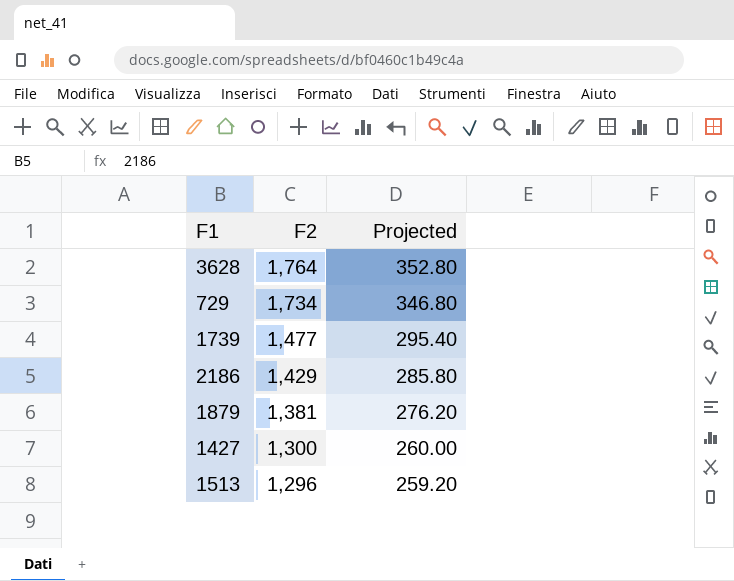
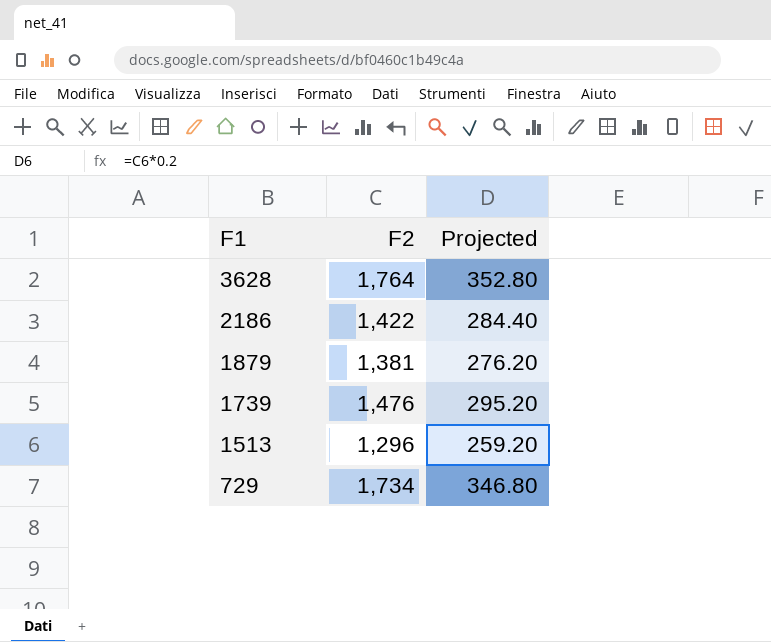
row order: F2 descending -> F1 descending
row 1427: 1,300 | 260.00 -> none
2186 | F2: 1,429 -> 1,422
2186 | Projected: 285.80 -> 284.40
1739 | F2: 1,477 -> 1,476
1739 | Projected: 295.40 -> 295.20

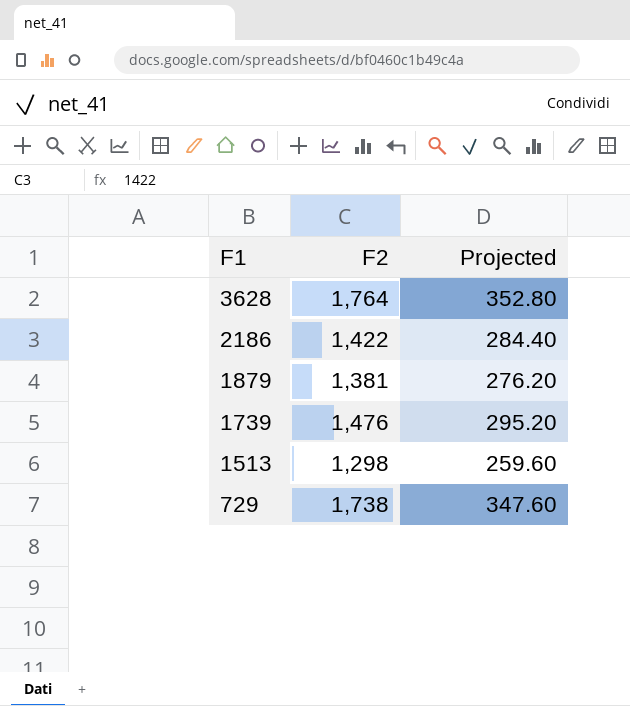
1513 | F2: 1,296 -> 1,298
1513 | Projected: 259.20 -> 259.60
729 | F2: 1,734 -> 1,738
729 | Projected: 346.80 -> 347.60

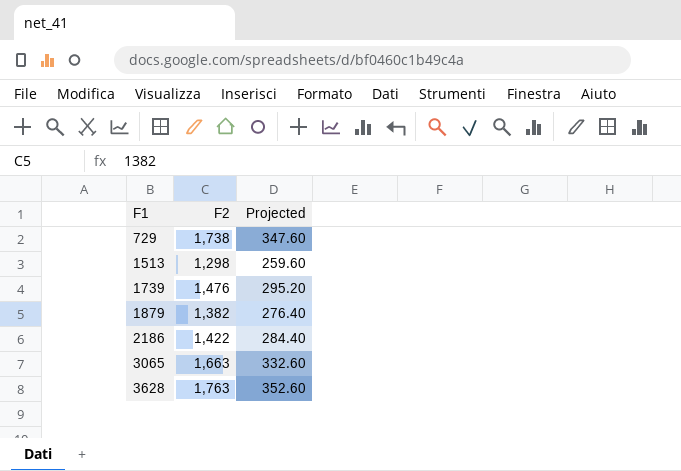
row order: F1 descending -> F1 ascending
1879 | F2: 1,381 -> 1,382
1879 | Projected: 276.20 -> 276.40
row 3065: none -> 1,663 | 332.60
3628 | F2: 1,764 -> 1,763
3628 | Projected: 352.80 -> 352.60

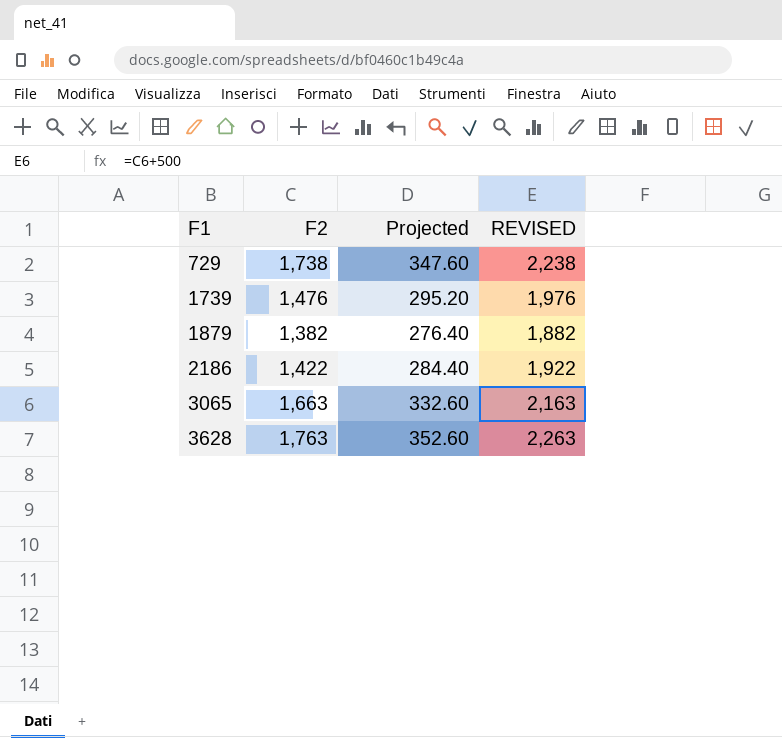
column REVISED | formula: none -> [F2] + 500
row 1513: 1,298 | 259.60 -> none

